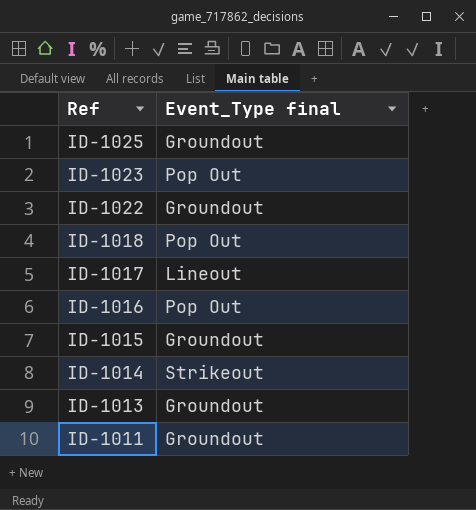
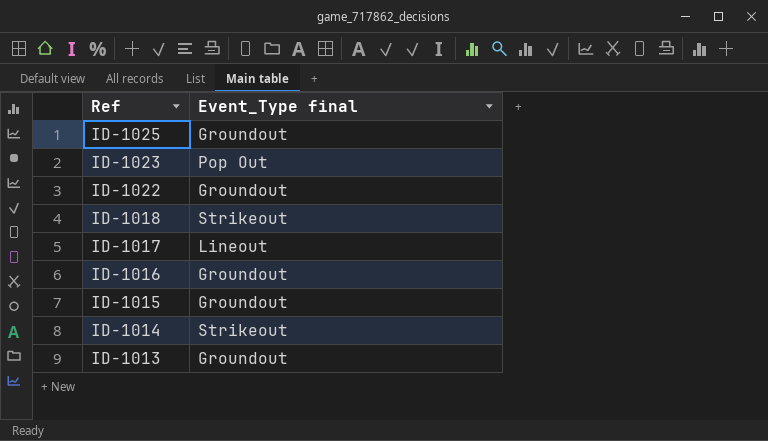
row ID-1011: Groundout -> none
ID-1018 | Event_Type final: Pop Out -> Strikeout
ID-1016 | Event_Type final: Pop Out -> Groundout

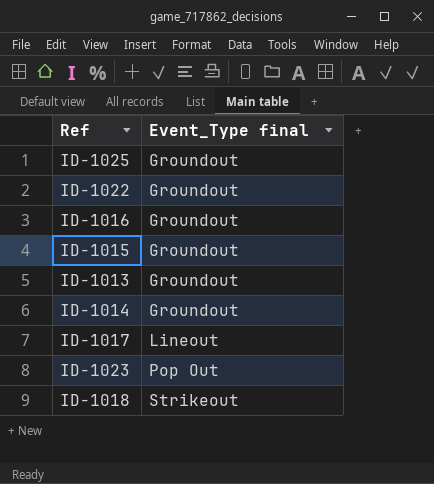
row order: Ref descending -> Event_Type final ascending
ID-1014 | Event_Type final: Strikeout -> Groundout

